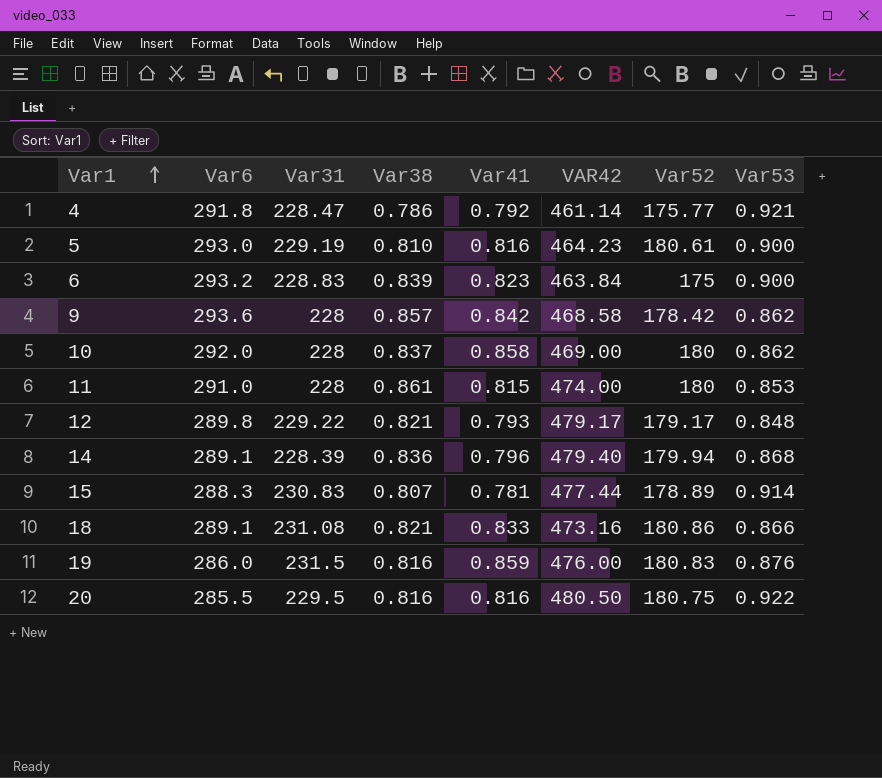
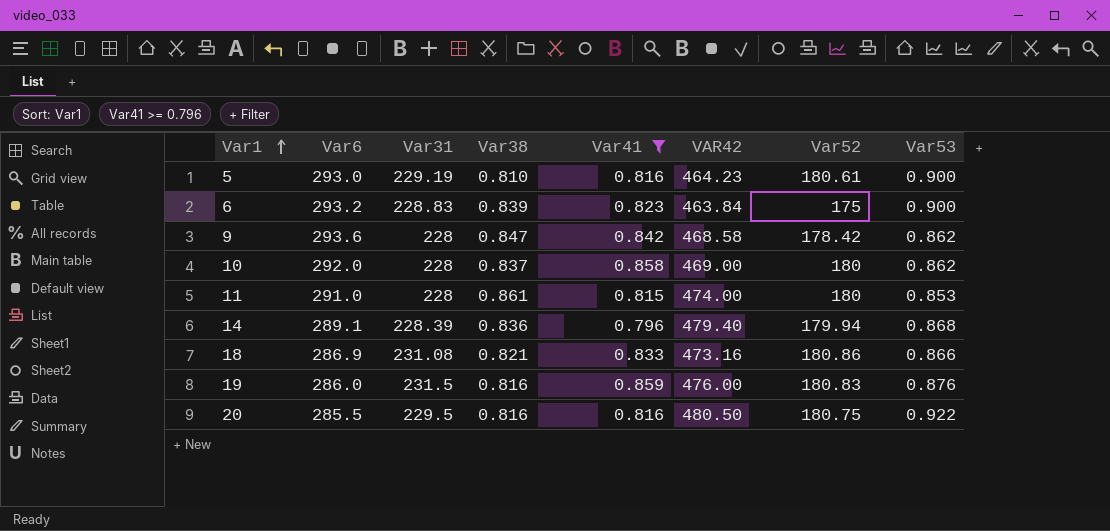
filter: none -> Var41 >= 0.796
9 | Var38: 0.857 -> 0.847
18 | Var6: 289.1 -> 286.9

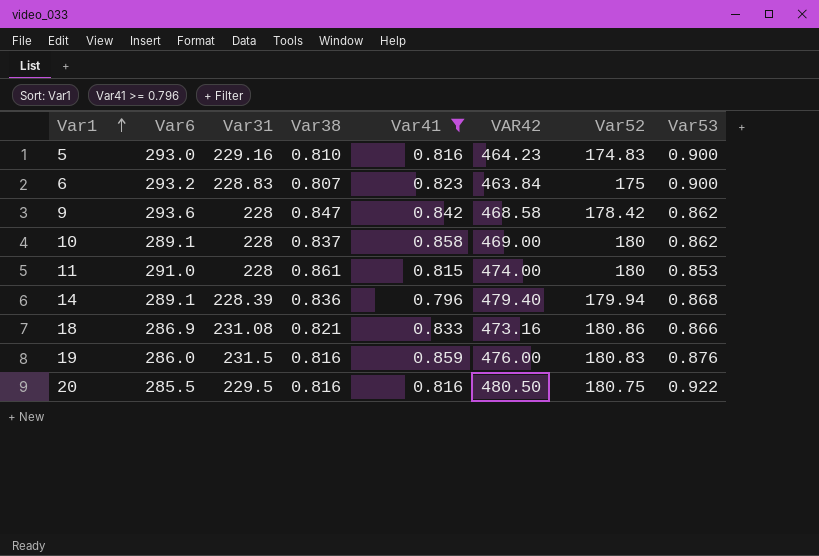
5 | Var31: 229.19 -> 229.16
5 | Var52: 180.61 -> 174.83
6 | Var38: 0.839 -> 0.807
10 | Var6: 292.0 -> 289.1

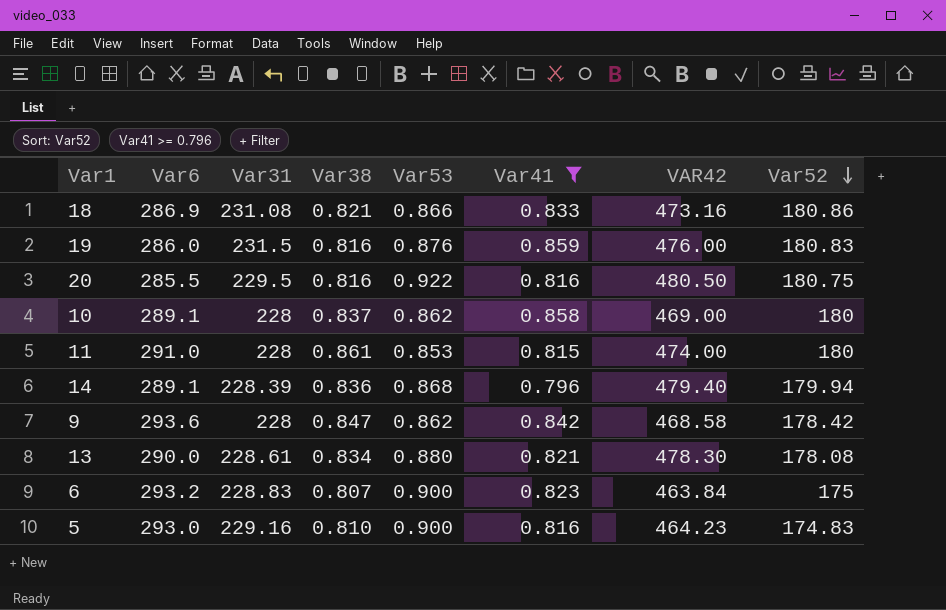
row order: Var1 ascending -> Var52 descending
column Var53 | position: 8 -> 5
row 13: none -> 290.0 | 228.61 | 0.834 | 0.880 | 0.821 | 478.30 | 178.08

